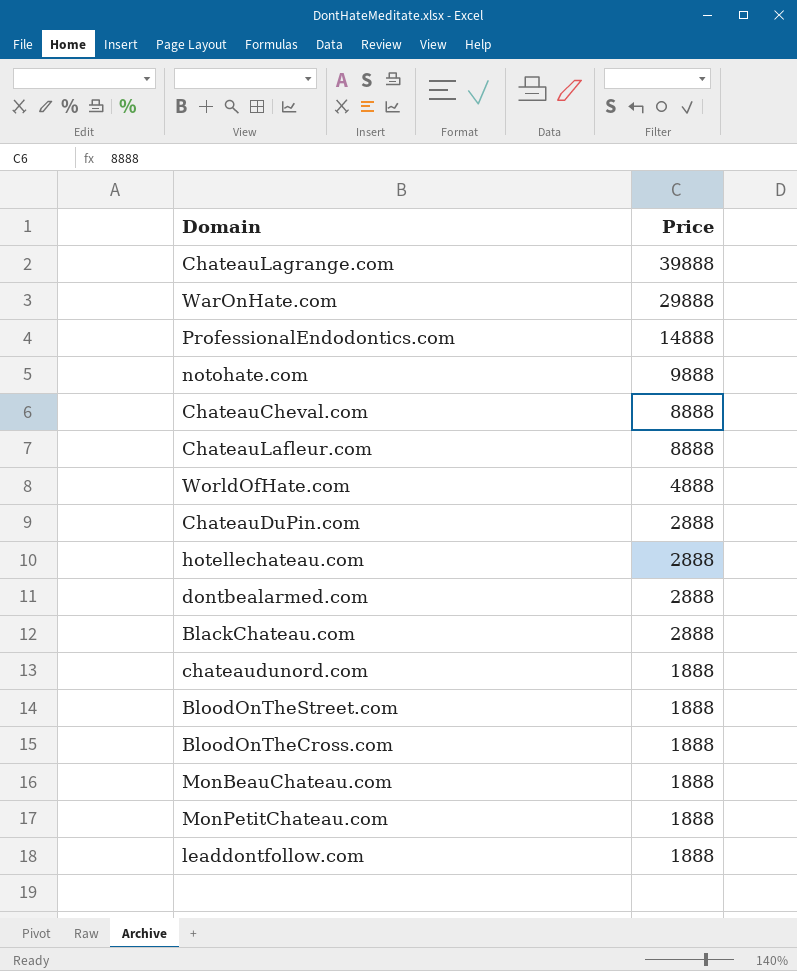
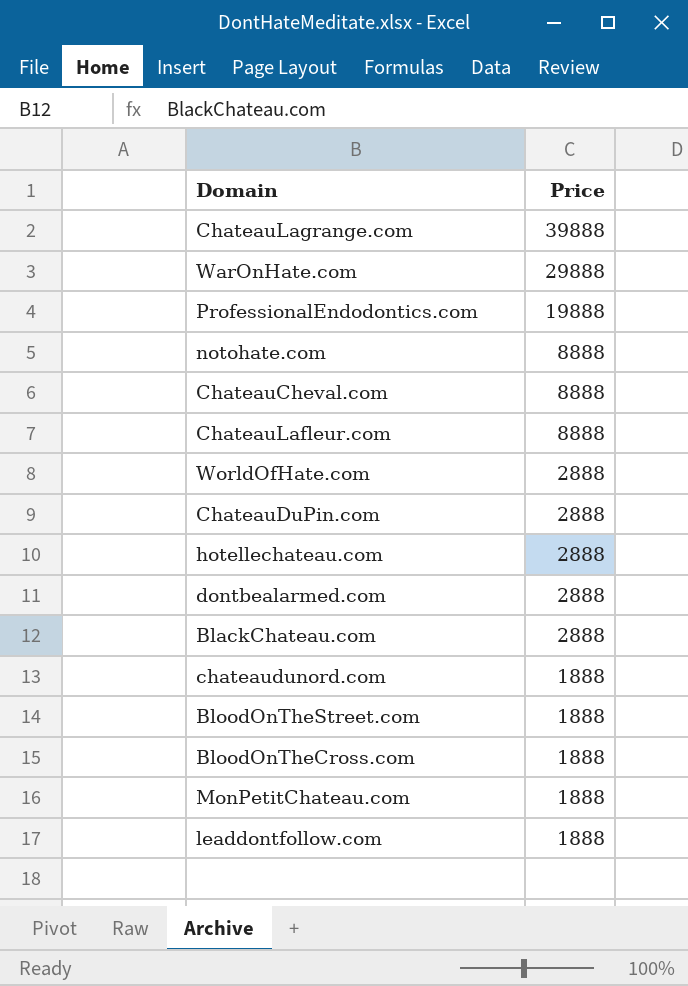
row MonBeauChateau.com: 1888 -> none
ProfessionalEndodontics.com | Price: 14888 -> 19888
notohate.com | Price: 9888 -> 8888
WorldOfHate.com | Price: 4888 -> 2888

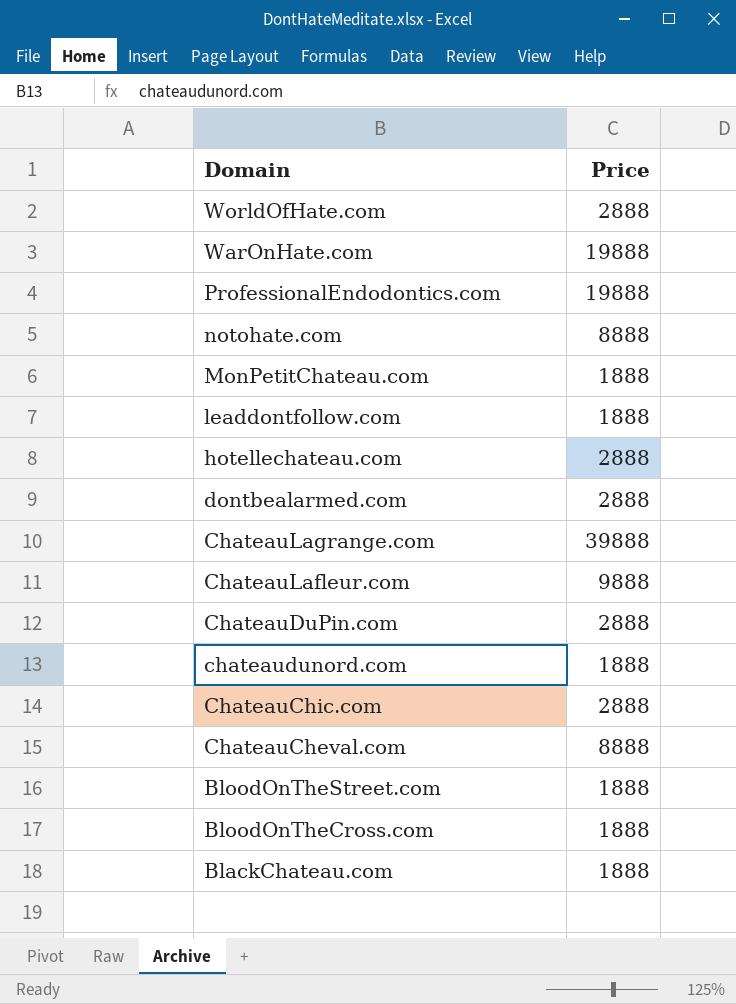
row order: Price descending -> Domain descending
WarOnHate.com | Price: 29888 -> 19888
ChateauLafleur.com | Price: 8888 -> 9888
row ChateauChic.com: none -> 2888
BlackChateau.com | Price: 2888 -> 1888

